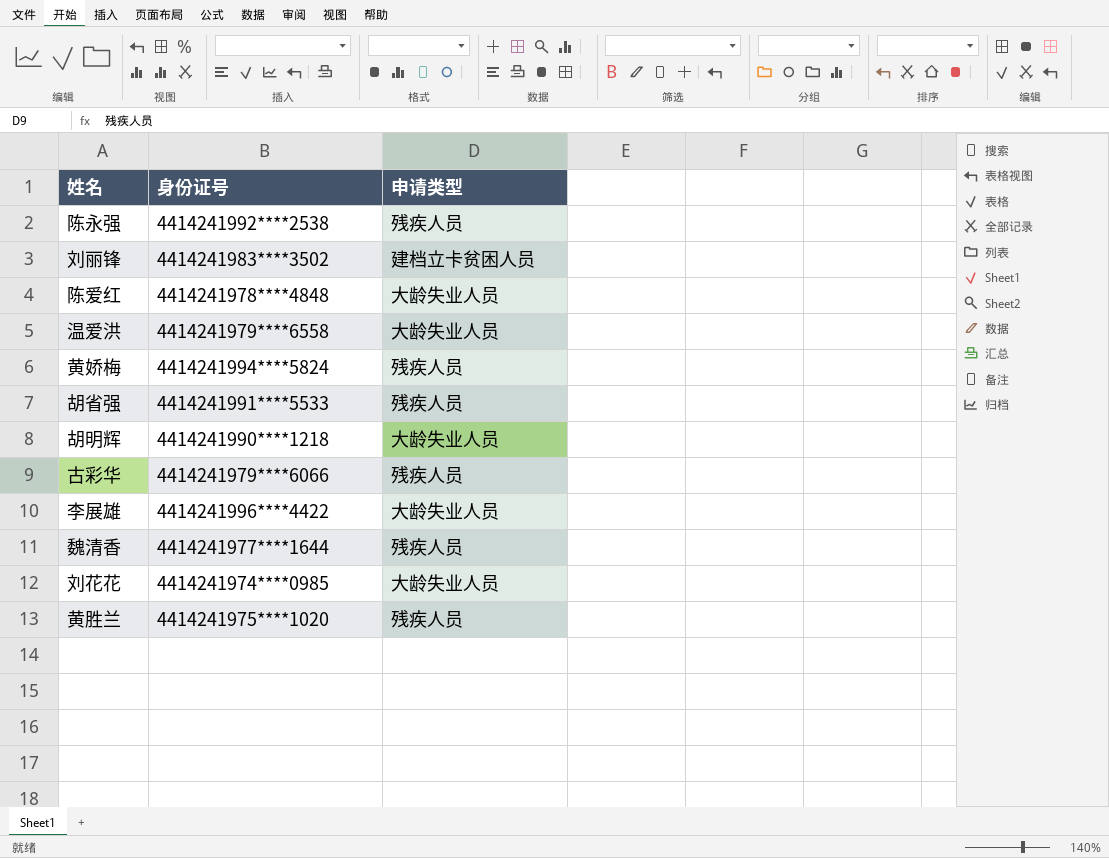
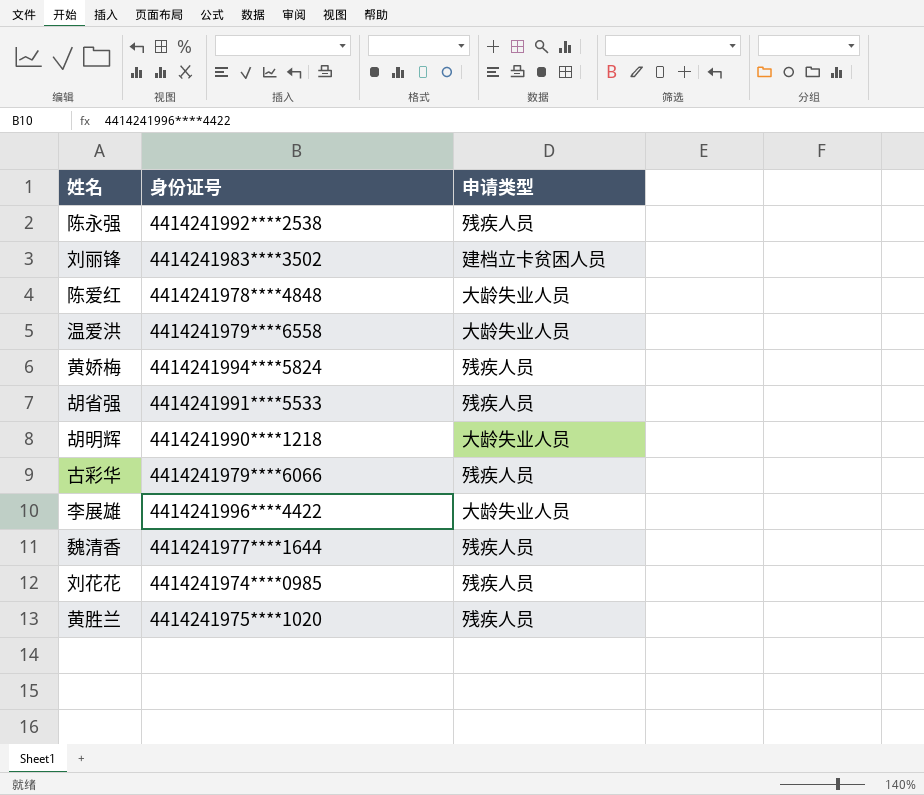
刘花花 | 申请类型: 大龄失业人员 -> 残疾人员

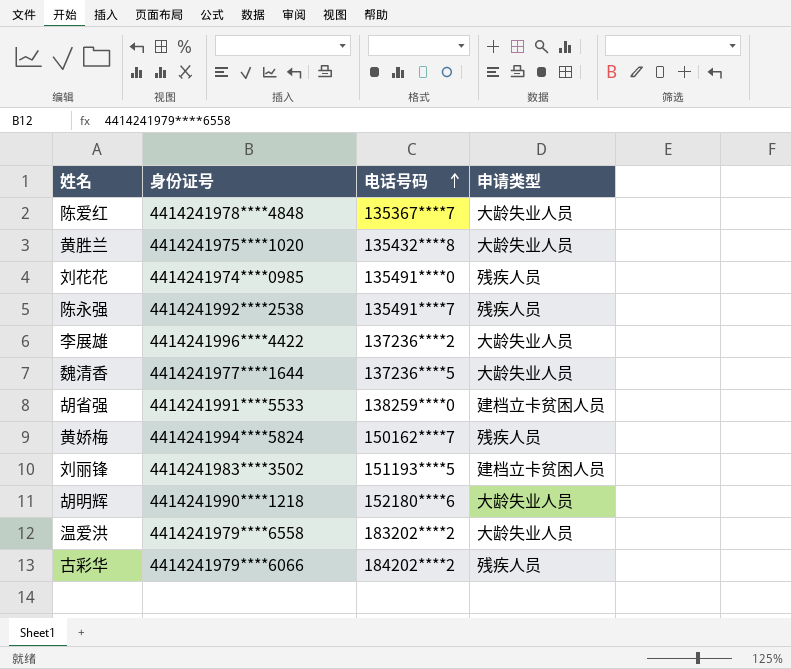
row order: none -> 电话号码 ascending
column 电话号码 | position: none -> 3
黄胜兰 | 申请类型: 残疾人员 -> 大龄失业人员
魏清香 | 申请类型: 残疾人员 -> 大龄失业人员
胡省强 | 申请类型: 残疾人员 -> 建档立卡贫困人员

